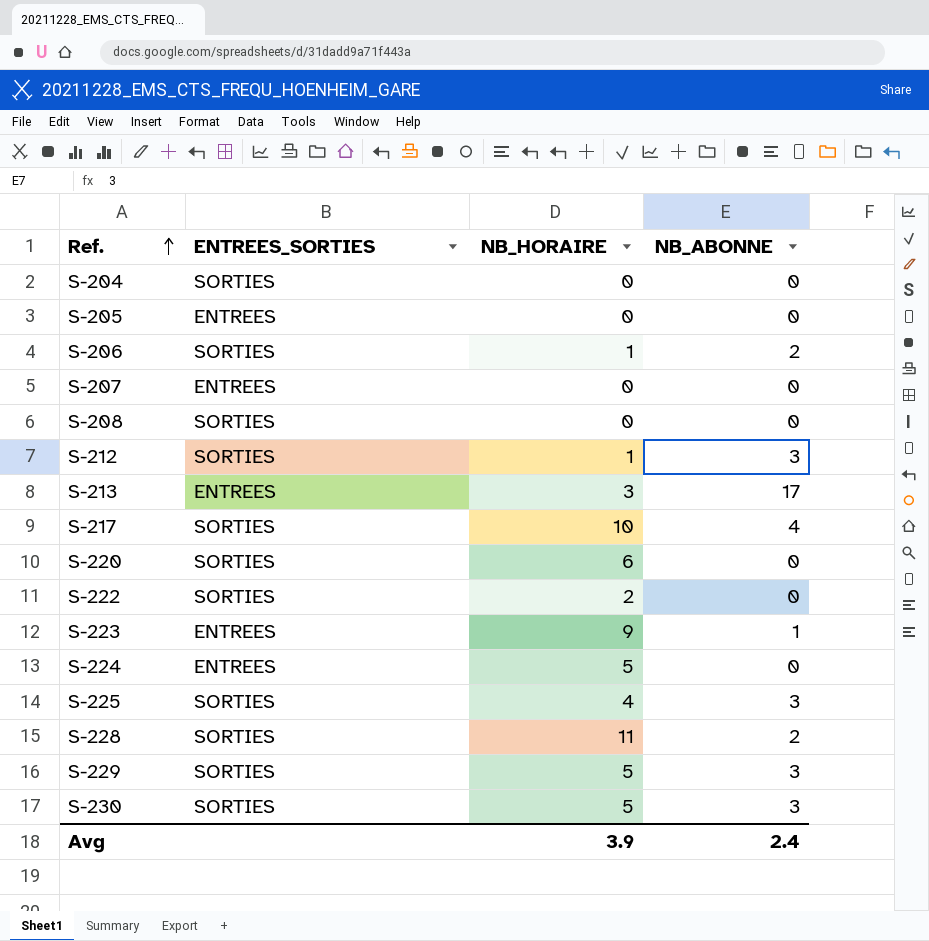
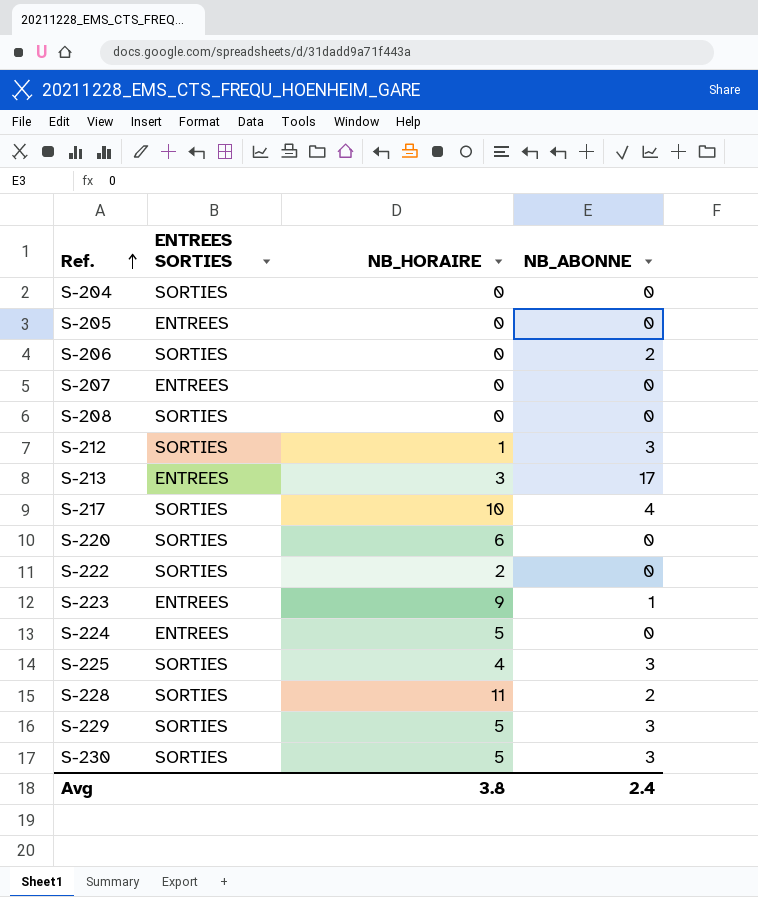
column name: ENTREES_SORTIES -> ENTREES SORTIES
S-206 | NB_HORAIRE: 1 -> 0
Avg | NB_HORAIRE: 3.9 -> 3.8

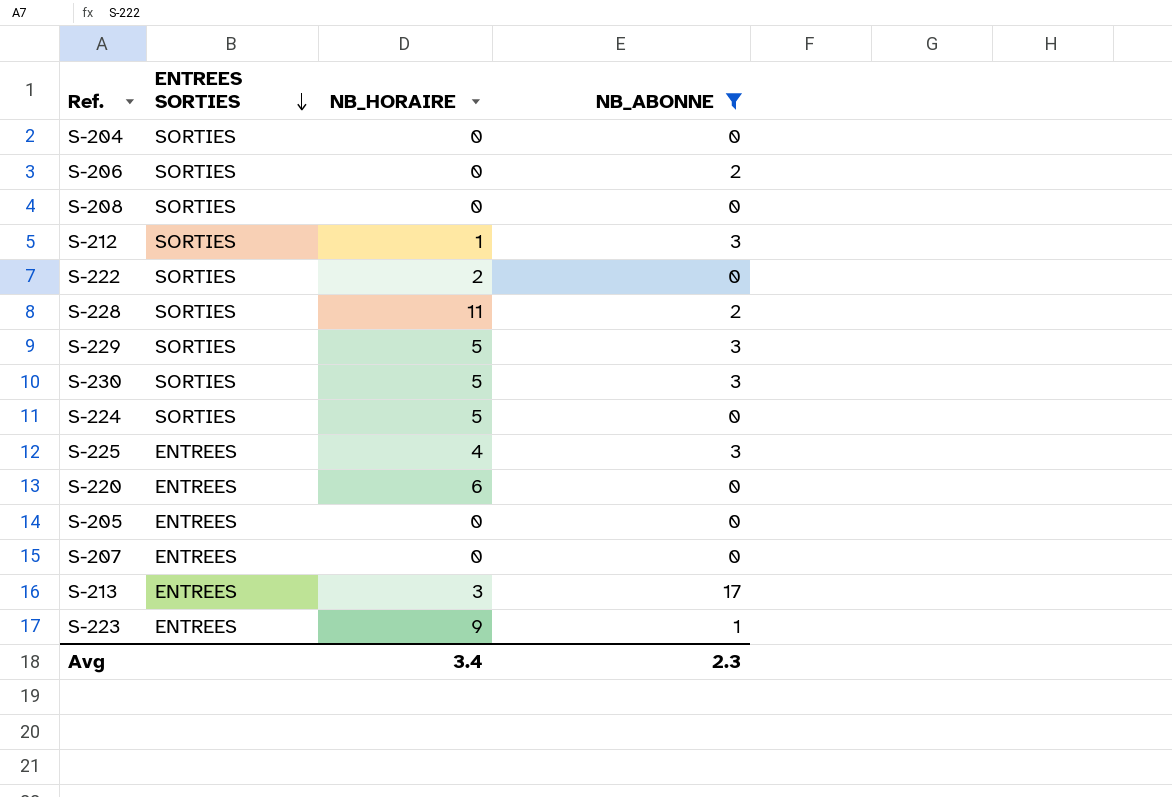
filter: none -> NB_ABONNE != 4
row order: Ref. ascending -> ENTREES SORTIES descending
S-224 | ENTREES SORTIES: ENTREES -> SORTIES
S-225 | ENTREES SORTIES: SORTIES -> ENTREES
S-220 | ENTREES SORTIES: SORTIES -> ENTREES
Avg | NB_HORAIRE: 3.8 -> 3.4
Avg | NB_ABONNE: 2.4 -> 2.3

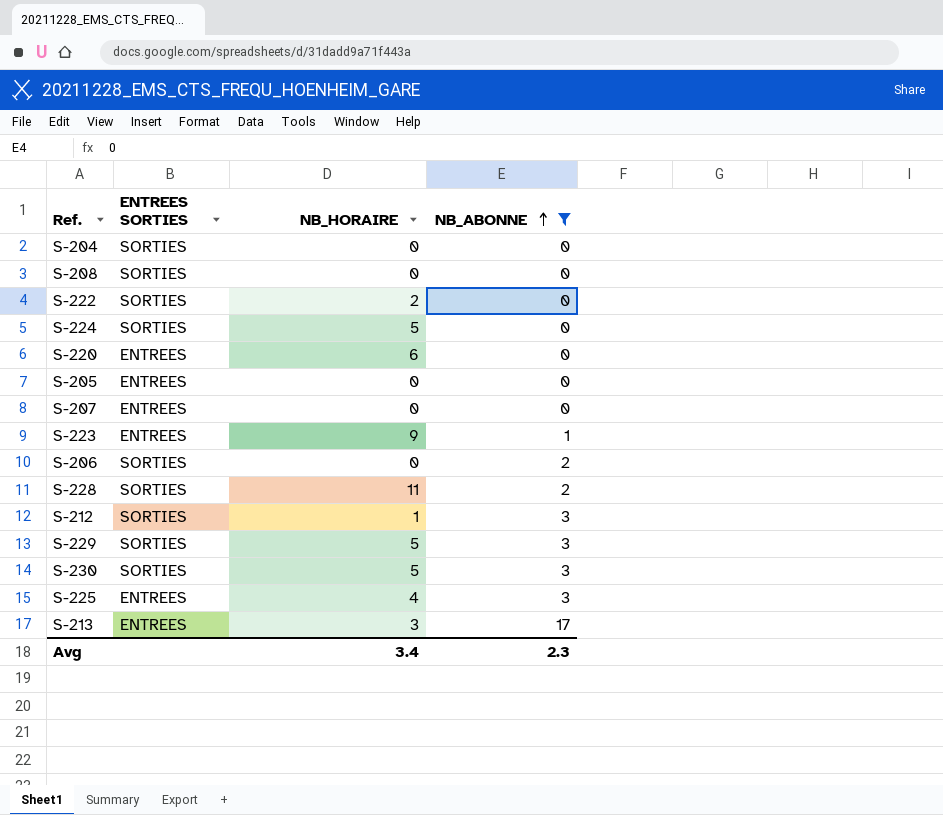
row order: ENTREES SORTIES descending -> NB_ABONNE ascending

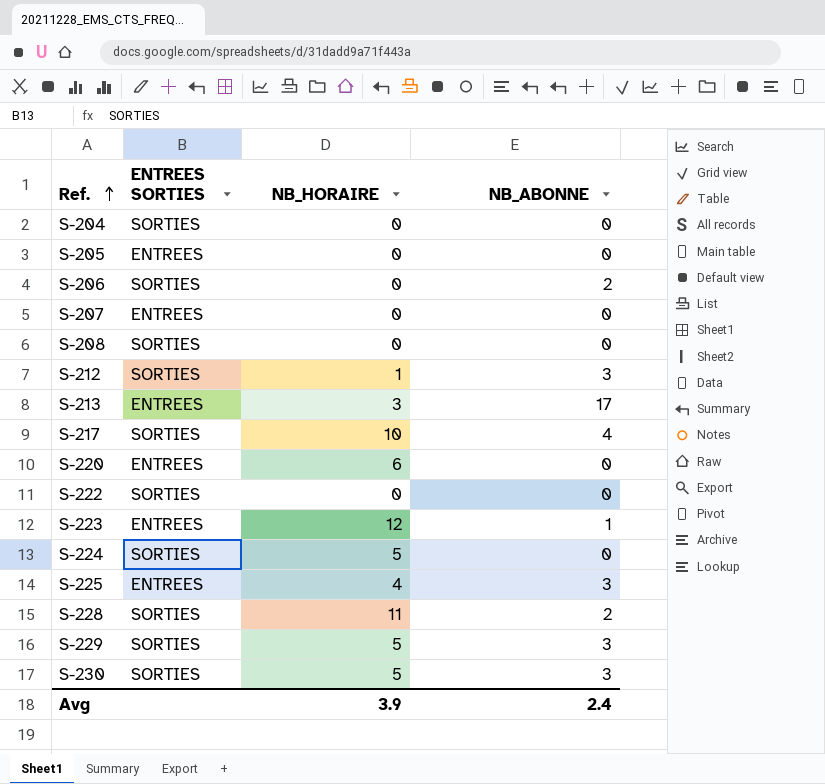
filter: NB_ABONNE != 4 -> none
row order: NB_ABONNE ascending -> Ref. ascending
S-222 | NB_HORAIRE: 2 -> 0
S-223 | NB_HORAIRE: 9 -> 12
Avg | NB_HORAIRE: 3.4 -> 3.9
Avg | NB_ABONNE: 2.3 -> 2.4

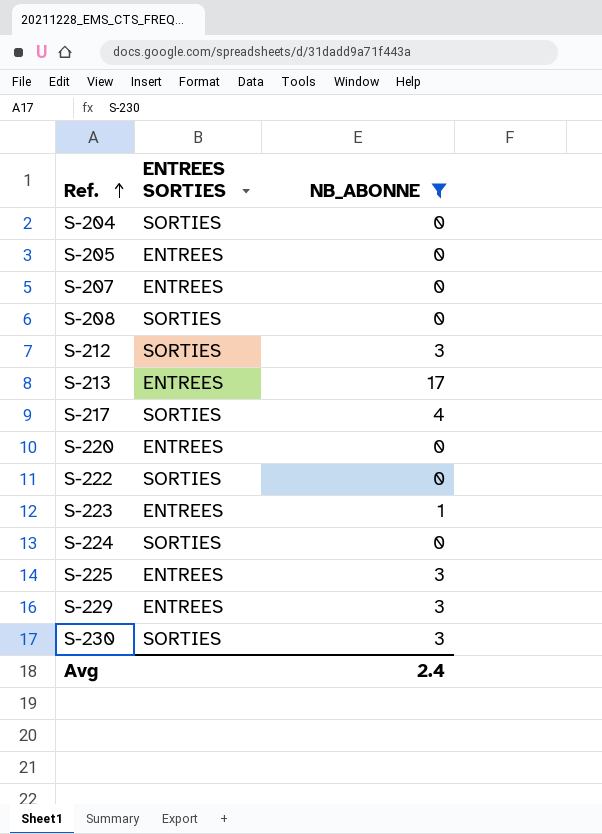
filter: none -> NB_ABONNE != 2
column NB_HORAIRE | position: 3 -> none
S-229 | ENTREES SORTIES: SORTIES -> ENTREES

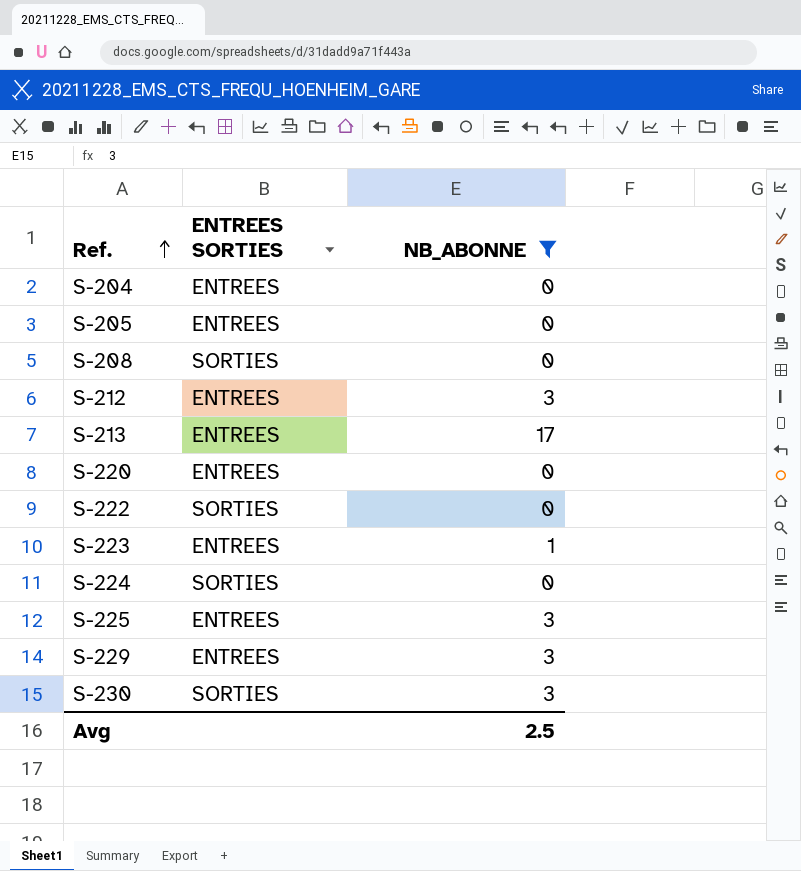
row S-207: ENTREES | 0 -> none
row S-217: SORTIES | 4 -> none
S-204 | ENTREES SORTIES: SORTIES -> ENTREES
S-212 | ENTREES SORTIES: SORTIES -> ENTREES
Avg | NB_ABONNE: 2.4 -> 2.5

